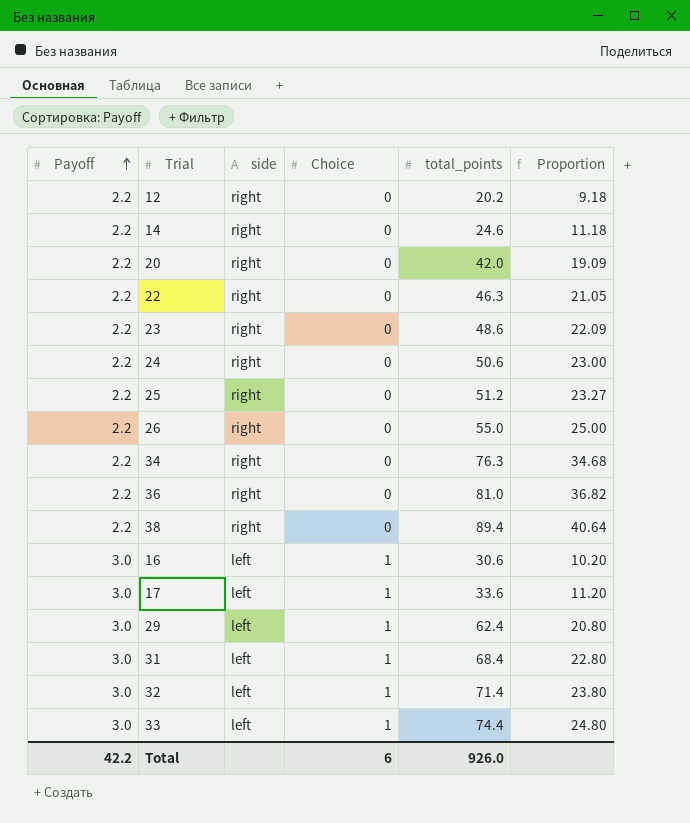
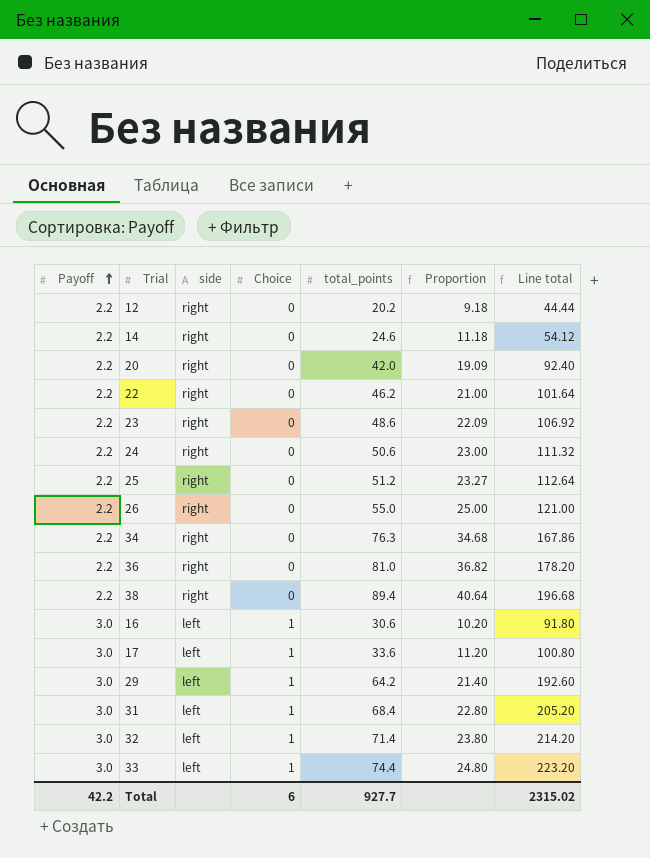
column Line total | formula: none -> [Payoff] * [total_points]
22 | total_points: 46.3 -> 46.2
22 | Proportion: 21.05 -> 21.00
29 | total_points: 62.4 -> 64.2
29 | Proportion: 20.80 -> 21.40
Total | total_points: 926.0 -> 927.7

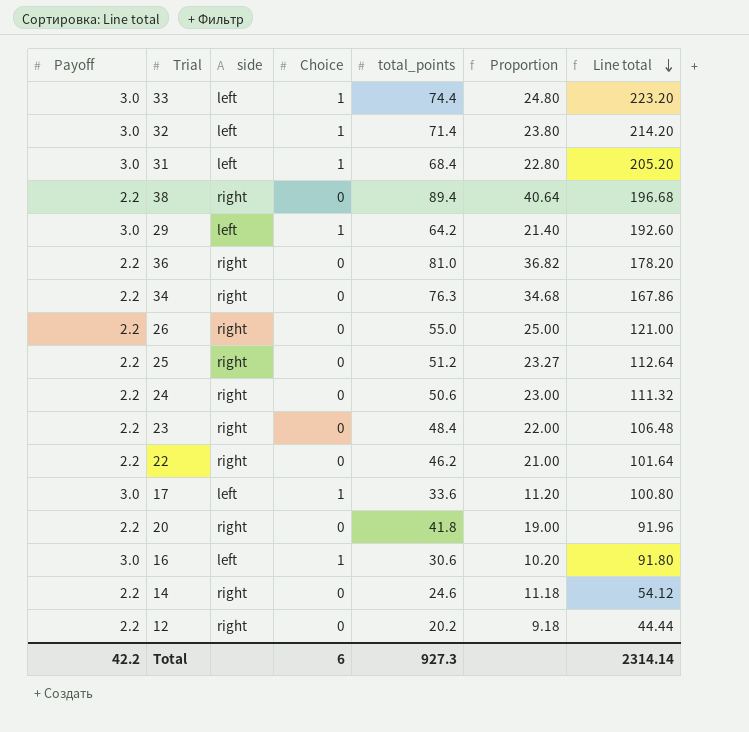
row order: Payoff ascending -> Line total descending
23 | total_points: 48.6 -> 48.4
23 | Proportion: 22.09 -> 22.00
23 | Line total: 106.92 -> 106.48
20 | total_points: 42.0 -> 41.8
20 | Proportion: 19.09 -> 19.00
20 | Line total: 92.40 -> 91.96
Total | total_points: 927.7 -> 927.3
Total | Line total: 2315.02 -> 2314.14

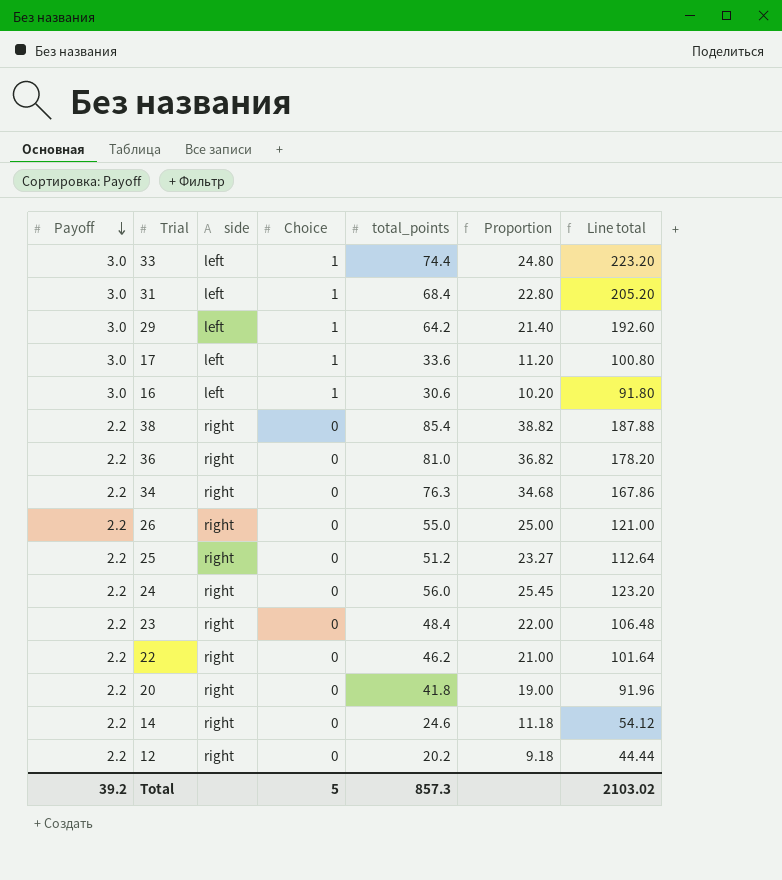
row order: Line total descending -> Payoff descending
row 32: 3.0 | left | 1 | 71.4 | 23.80 | 214.20 -> none
38 | total_points: 89.4 -> 85.4
38 | Proportion: 40.64 -> 38.82
38 | Line total: 196.68 -> 187.88
24 | total_points: 50.6 -> 56.0
24 | Proportion: 23.00 -> 25.45
24 | Line total: 111.32 -> 123.20
Total | Payoff: 42.2 -> 39.2
Total | Choice: 6 -> 5
Total | total_points: 927.3 -> 857.3
Total | Line total: 2314.14 -> 2103.02

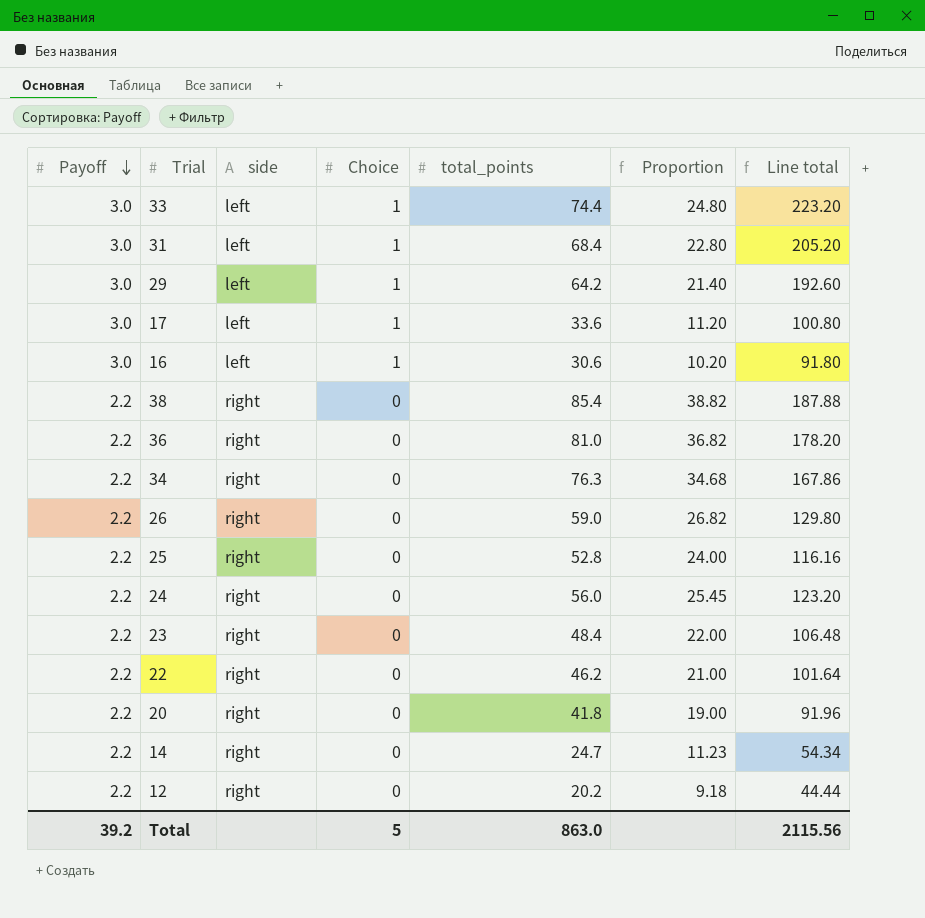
26 | total_points: 55.0 -> 59.0
26 | Proportion: 25.00 -> 26.82
26 | Line total: 121.00 -> 129.80
25 | total_points: 51.2 -> 52.8
25 | Proportion: 23.27 -> 24.00
25 | Line total: 112.64 -> 116.16
14 | total_points: 24.6 -> 24.7
14 | Proportion: 11.18 -> 11.23
14 | Line total: 54.12 -> 54.34
Total | total_points: 857.3 -> 863.0
Total | Line total: 2103.02 -> 2115.56

